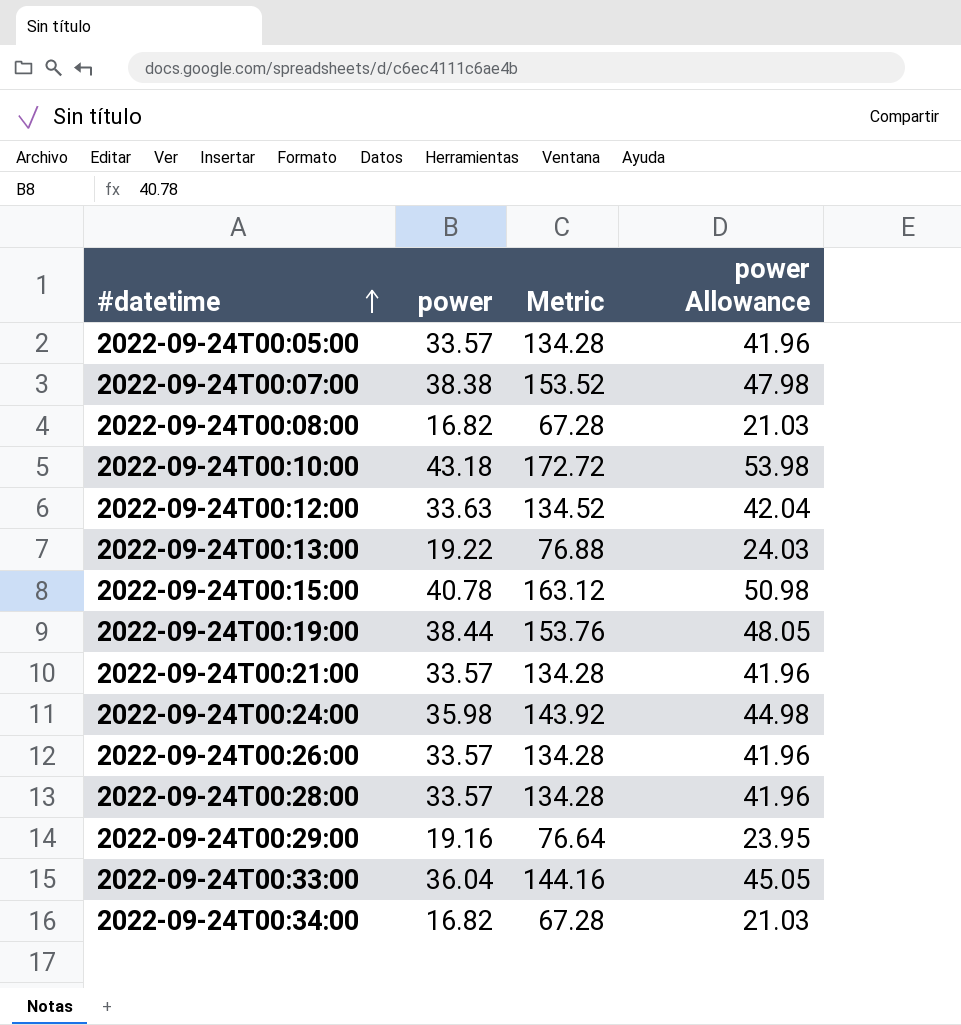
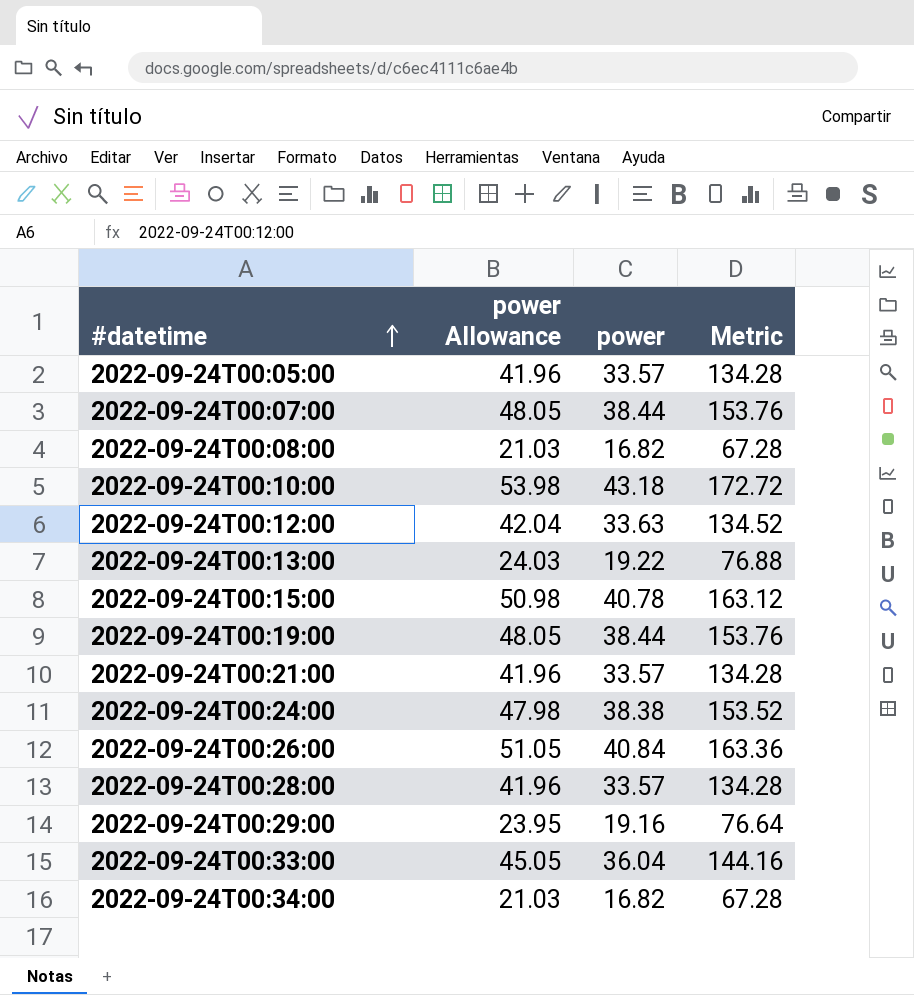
column power Allowance | position: 4 -> 2
2022-09-24T00:07:00 | power Allowance: 47.98 -> 48.05
2022-09-24T00:07:00 | power: 38.38 -> 38.44
2022-09-24T00:07:00 | Metric: 153.52 -> 153.76
2022-09-24T00:24:00 | power Allowance: 44.98 -> 47.98
2022-09-24T00:24:00 | power: 35.98 -> 38.38
2022-09-24T00:24:00 | Metric: 143.92 -> 153.52
2022-09-24T00:26:00 | power Allowance: 41.96 -> 51.05
2022-09-24T00:26:00 | power: 33.57 -> 40.84
2022-09-24T00:26:00 | Metric: 134.28 -> 163.36

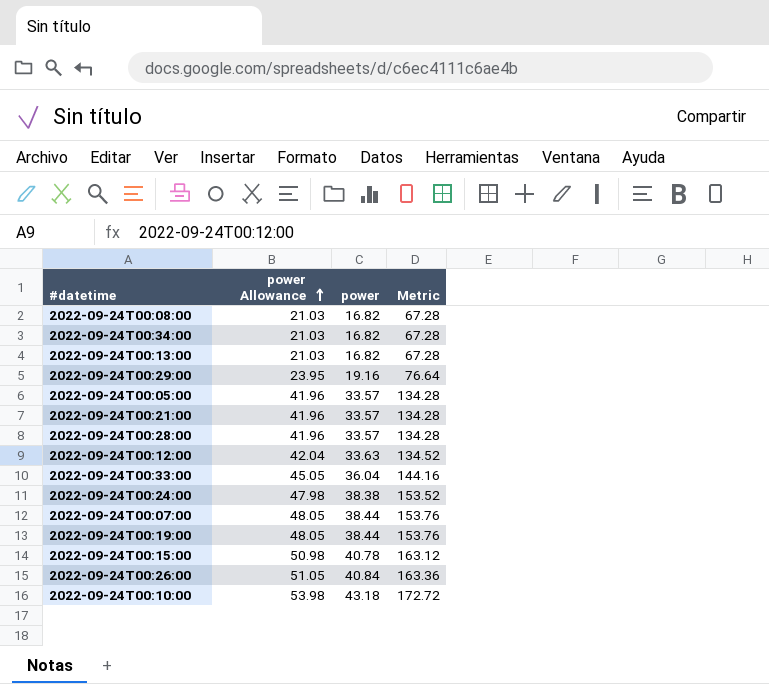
row order: #datetime ascending -> power Allowance ascending
2022-09-24T00:13:00 | power Allowance: 24.03 -> 21.03
2022-09-24T00:13:00 | power: 19.22 -> 16.82
2022-09-24T00:13:00 | Metric: 76.88 -> 67.28

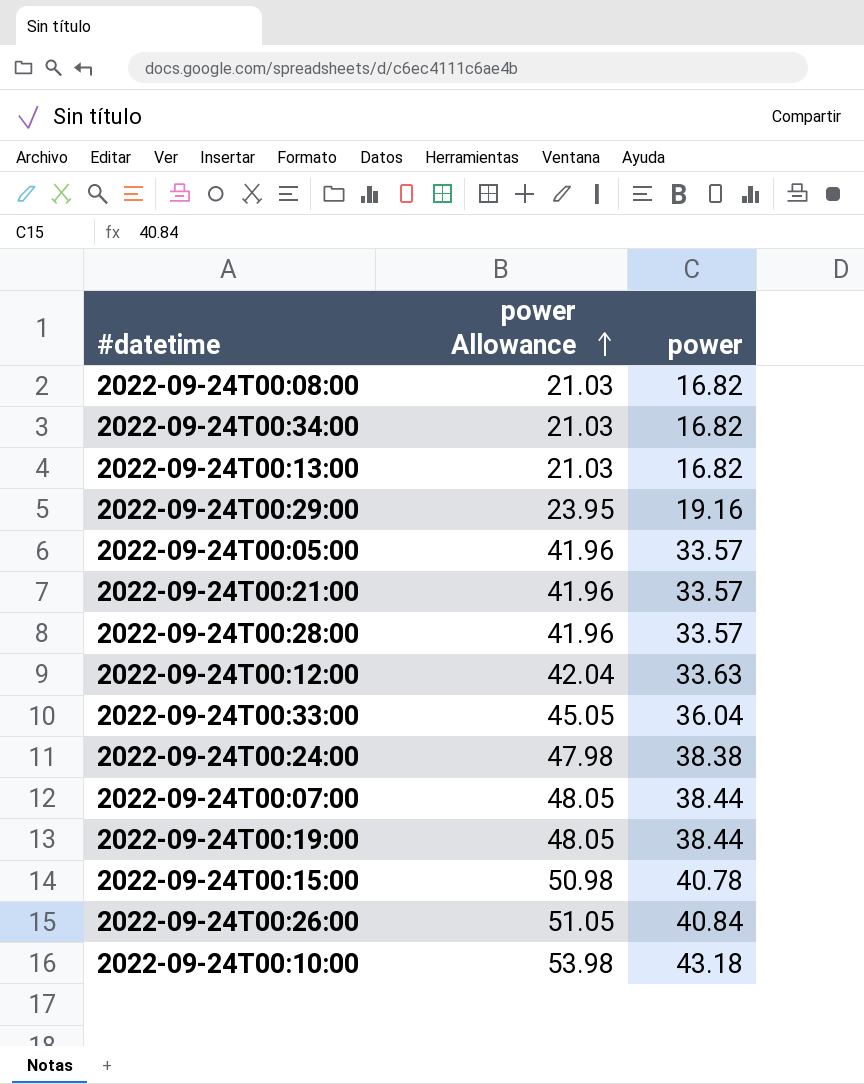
column Metric | formula: [power] * 4 -> none

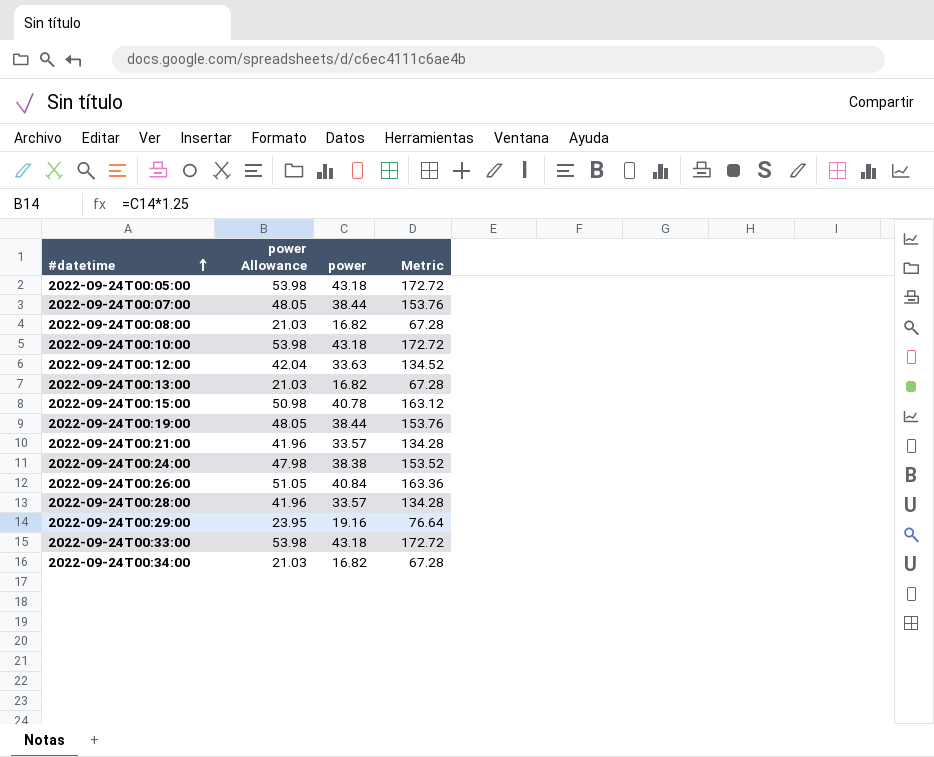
row order: power Allowance ascending -> #datetime ascending
column Metric | formula: none -> [power] * 4
2022-09-24T00:05:00 | power Allowance: 41.96 -> 53.98
2022-09-24T00:05:00 | power: 33.57 -> 43.18
2022-09-24T00:33:00 | power Allowance: 45.05 -> 53.98
2022-09-24T00:33:00 | power: 36.04 -> 43.18

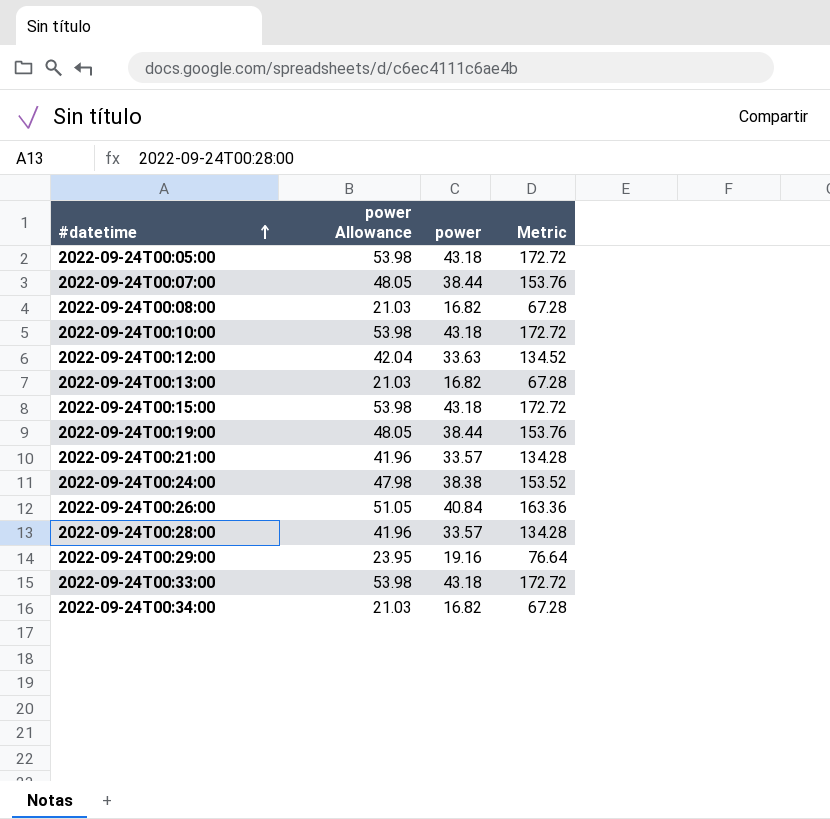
2022-09-24T00:15:00 | power Allowance: 50.98 -> 53.98
2022-09-24T00:15:00 | power: 40.78 -> 43.18
2022-09-24T00:15:00 | Metric: 163.12 -> 172.72

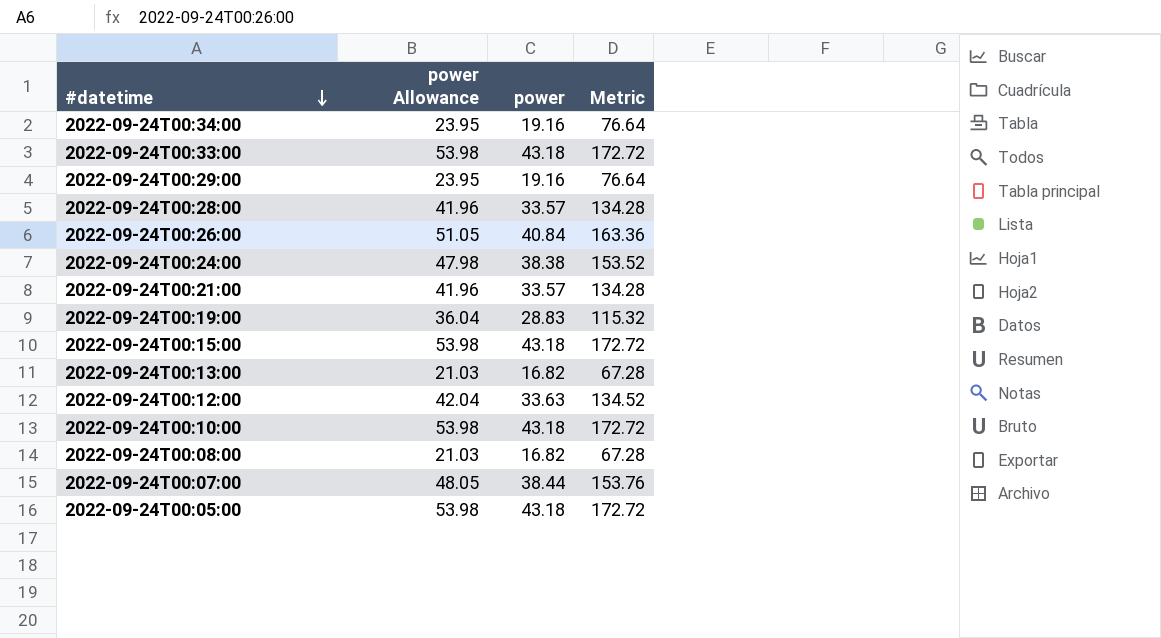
row order: #datetime ascending -> #datetime descending
2022-09-24T00:34:00 | power Allowance: 21.03 -> 23.95
2022-09-24T00:34:00 | power: 16.82 -> 19.16
2022-09-24T00:34:00 | Metric: 67.28 -> 76.64
2022-09-24T00:19:00 | power Allowance: 48.05 -> 36.04
2022-09-24T00:19:00 | power: 38.44 -> 28.83
2022-09-24T00:19:00 | Metric: 153.76 -> 115.32

